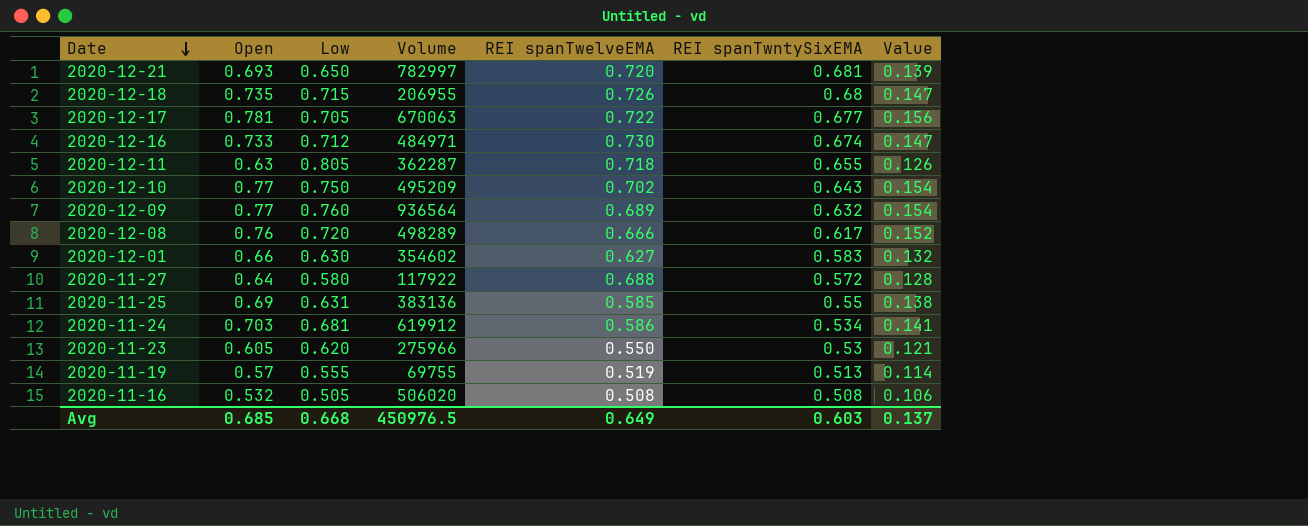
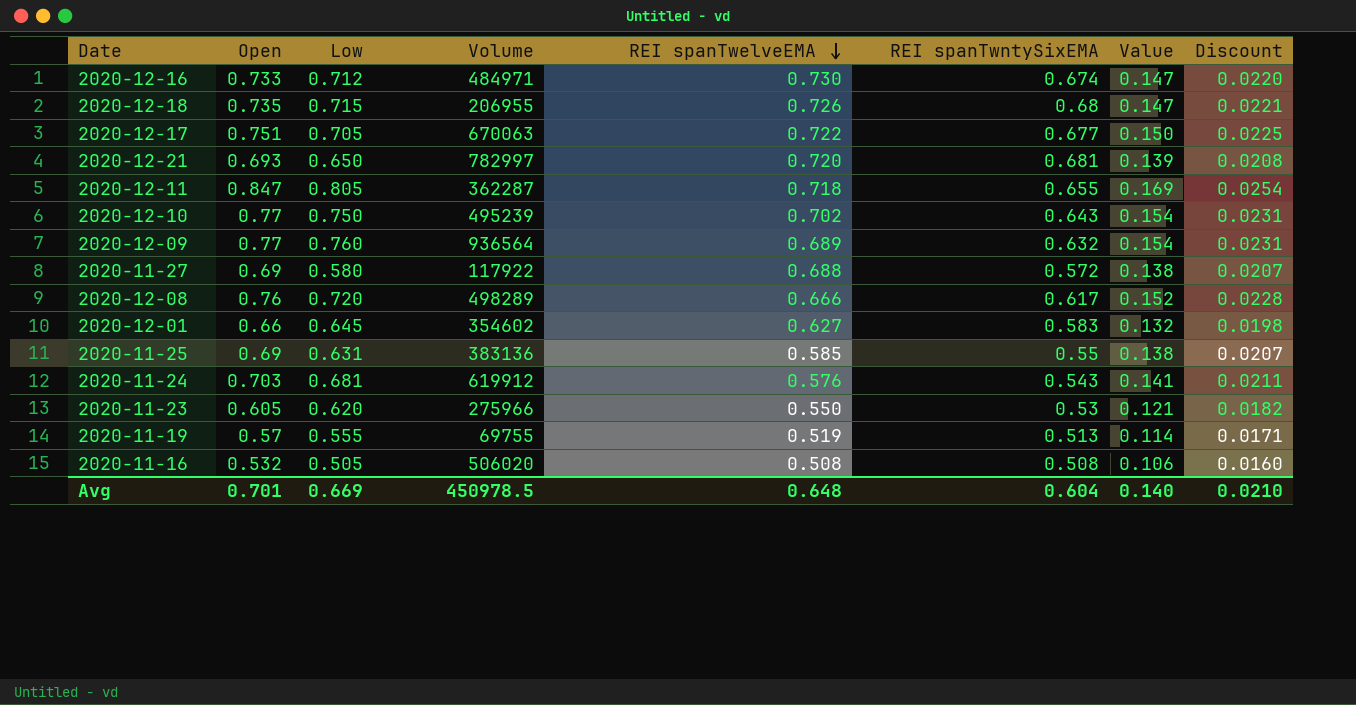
row order: Date descending -> REI spanTwelveEMA descending
column Discount | formula: none -> [Open] * 0.03
2020-12-17 | Open: 0.781 -> 0.751
2020-12-17 | Value: 0.156 -> 0.150
2020-12-11 | Open: 0.63 -> 0.847
2020-12-11 | Value: 0.126 -> 0.169
2020-12-10 | Volume: 495209 -> 495239
2020-11-27 | Open: 0.64 -> 0.69
2020-11-27 | Value: 0.128 -> 0.138
2020-12-01 | Low: 0.630 -> 0.645
2020-11-24 | REI spanTwelveEMA: 0.586 -> 0.576
2020-11-24 | REI spanTwntySixEMA: 0.534 -> 0.543
Avg | Open: 0.685 -> 0.701
Avg | Low: 0.668 -> 0.669
Avg | Volume: 450976.5 -> 450978.5
Avg | REI spanTwelveEMA: 0.649 -> 0.648
Avg | REI spanTwntySixEMA: 0.603 -> 0.604
Avg | Value: 0.137 -> 0.140

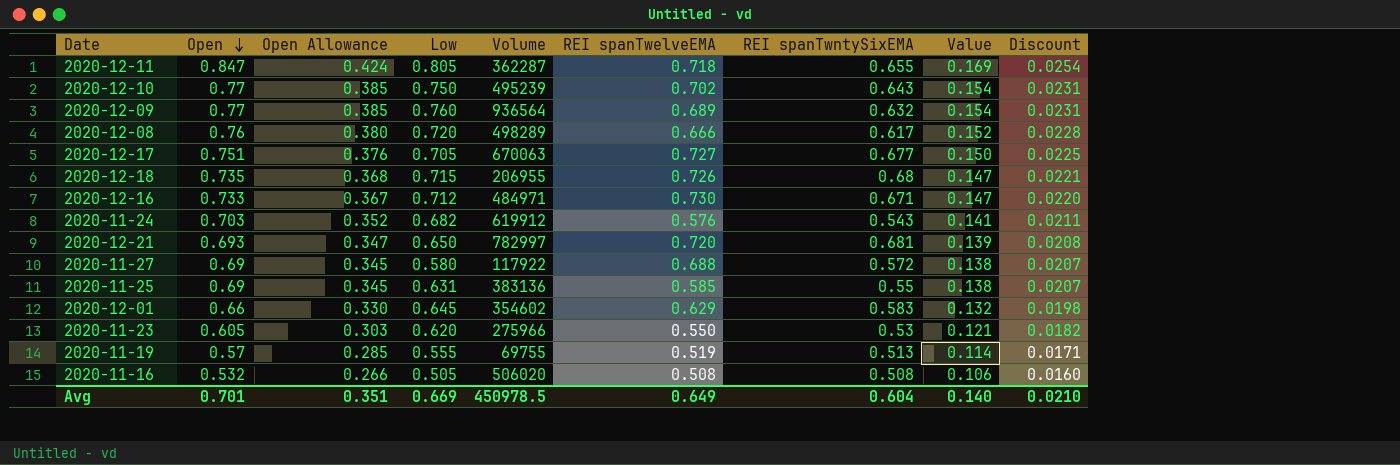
row order: REI spanTwelveEMA descending -> Open descending
column Open Allowance | formula: none -> [Open] * 0.5
2020-12-17 | REI spanTwelveEMA: 0.722 -> 0.727
2020-12-16 | REI spanTwntySixEMA: 0.674 -> 0.671
2020-11-24 | Low: 0.681 -> 0.682
2020-12-01 | REI spanTwelveEMA: 0.627 -> 0.629
Avg | REI spanTwelveEMA: 0.648 -> 0.649

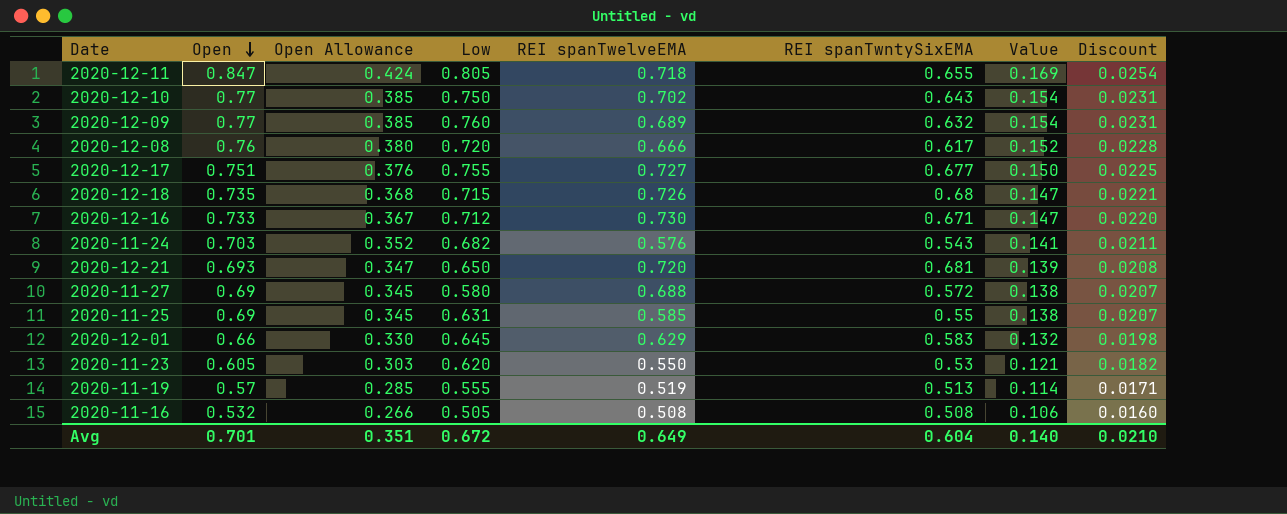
column Volume | position: 5 -> none
2020-12-17 | Low: 0.705 -> 0.755
Avg | Low: 0.669 -> 0.672

